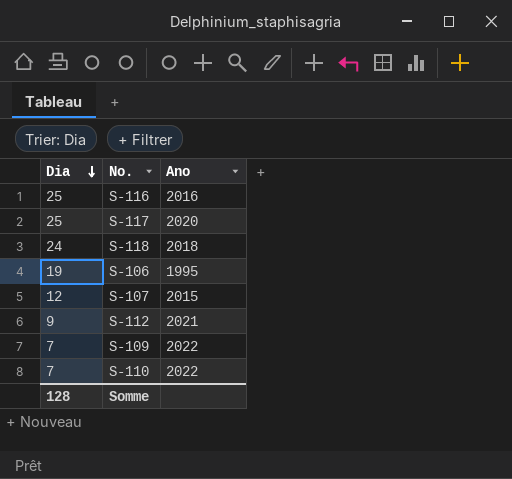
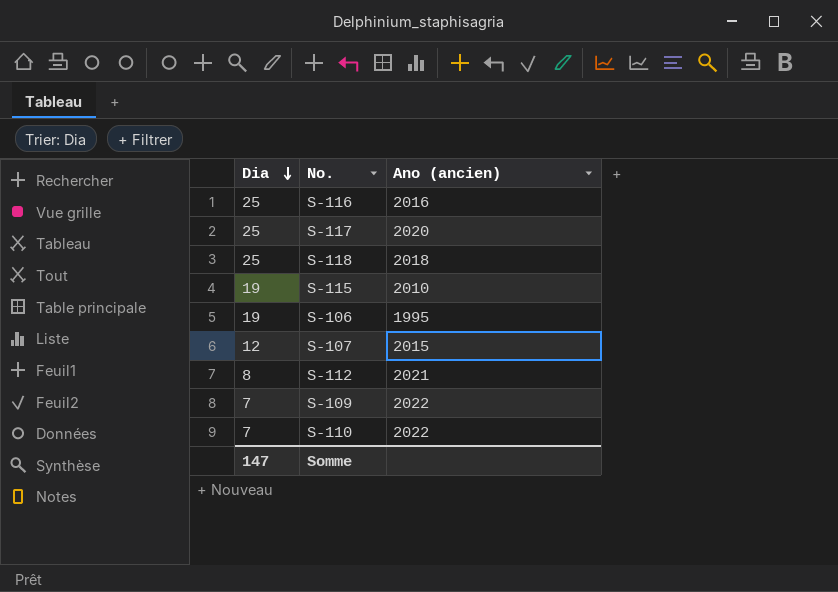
column name: Ano -> Ano (ancien)
S-118 | Dia: 24 -> 25
row S-115: none -> 19 | 2010
S-112 | Dia: 9 -> 8
Somme | Dia: 128 -> 147

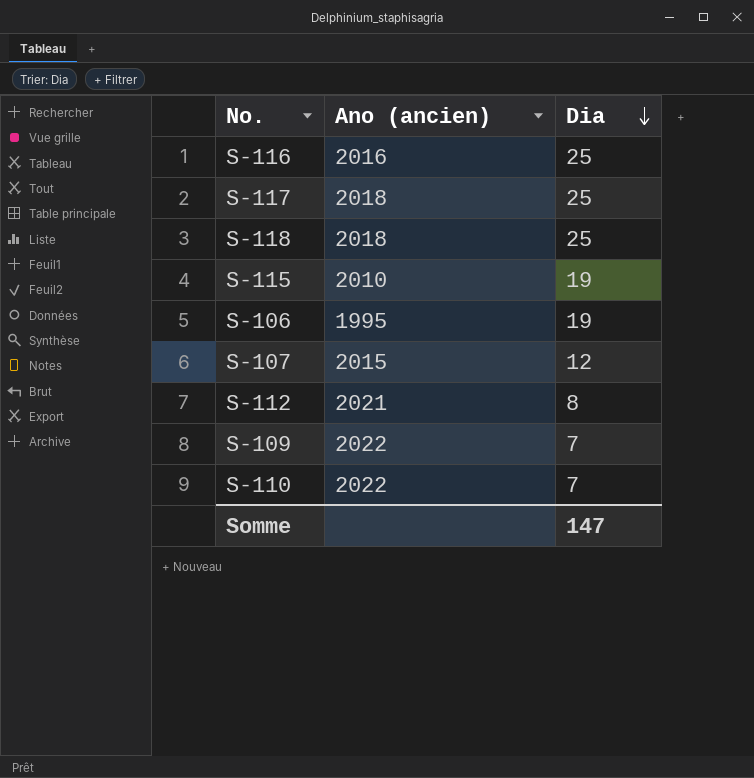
column Dia | position: 1 -> 3
S-117 | Ano (ancien): 2020 -> 2018

